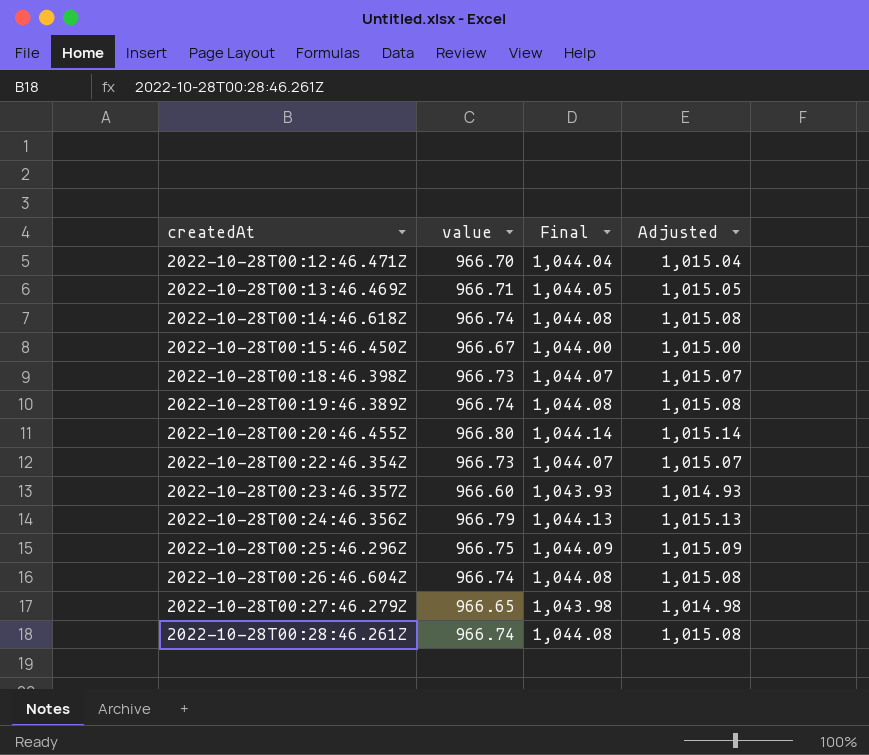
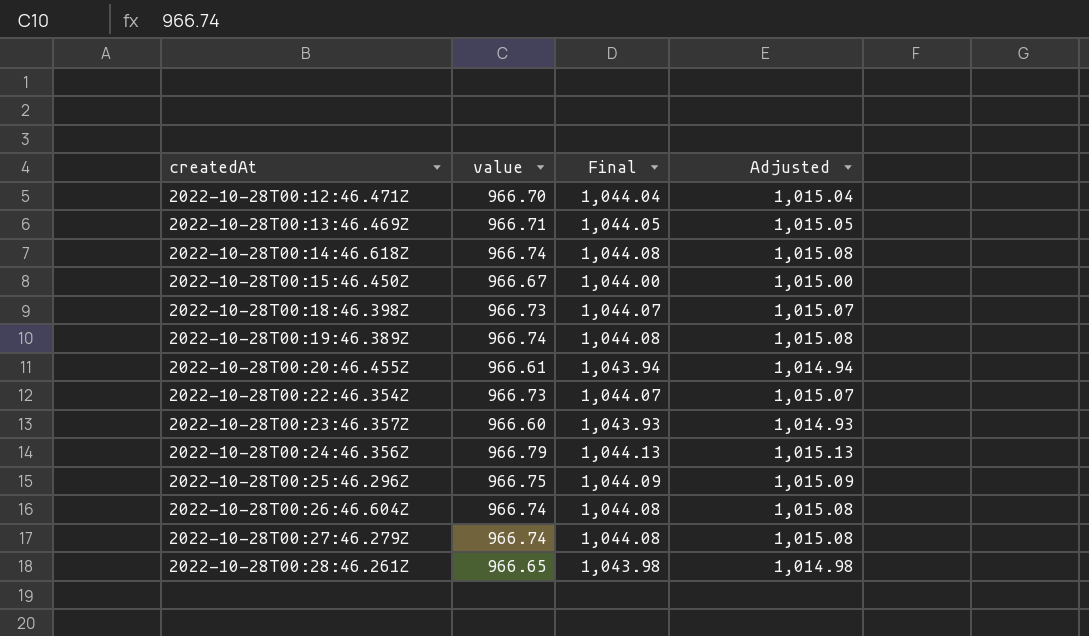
2022-10-28T00:20:46.455Z | value: 966.80 -> 966.61
2022-10-28T00:20:46.455Z | Final: 1,044.14 -> 1,043.94
2022-10-28T00:20:46.455Z | Adjusted: 1,015.14 -> 1,014.94
2022-10-28T00:27:46.279Z | value: 966.65 -> 966.74
2022-10-28T00:27:46.279Z | Final: 1,043.98 -> 1,044.08
2022-10-28T00:27:46.279Z | Adjusted: 1,014.98 -> 1,015.08
2022-10-28T00:28:46.261Z | value: 966.74 -> 966.65
2022-10-28T00:28:46.261Z | Final: 1,044.08 -> 1,043.98
2022-10-28T00:28:46.261Z | Adjusted: 1,015.08 -> 1,014.98

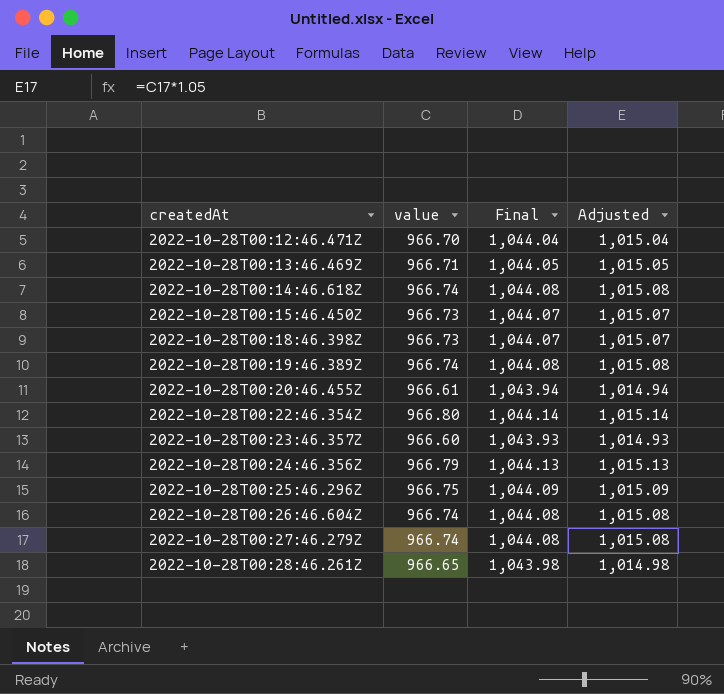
2022-10-28T00:15:46.450Z | value: 966.67 -> 966.73
2022-10-28T00:15:46.450Z | Final: 1,044.00 -> 1,044.07
2022-10-28T00:15:46.450Z | Adjusted: 1,015.00 -> 1,015.07
2022-10-28T00:22:46.354Z | value: 966.73 -> 966.80
2022-10-28T00:22:46.354Z | Final: 1,044.07 -> 1,044.14
2022-10-28T00:22:46.354Z | Adjusted: 1,015.07 -> 1,015.14

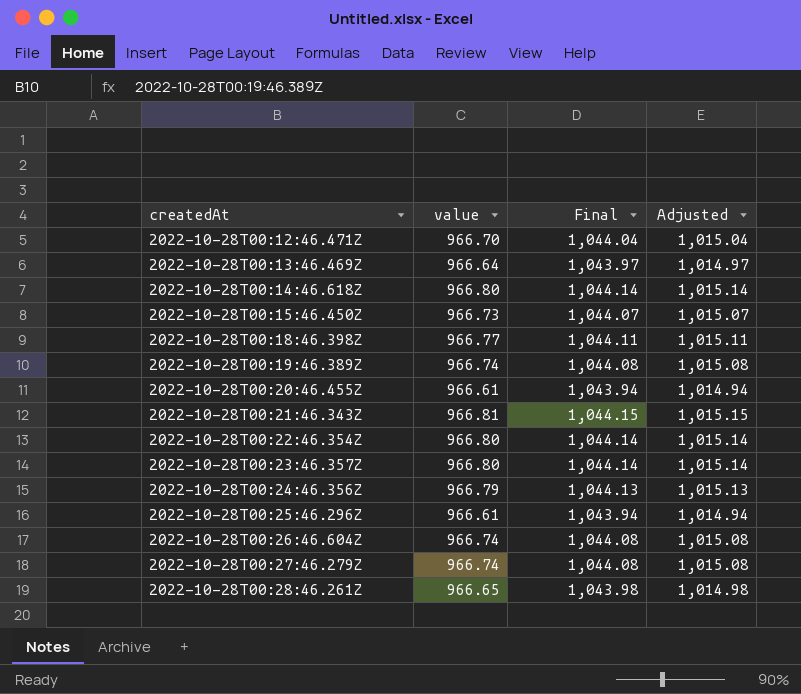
2022-10-28T00:13:46.469Z | value: 966.71 -> 966.64
2022-10-28T00:13:46.469Z | Final: 1,044.05 -> 1,043.97
2022-10-28T00:13:46.469Z | Adjusted: 1,015.05 -> 1,014.97
2022-10-28T00:14:46.618Z | value: 966.74 -> 966.80
2022-10-28T00:14:46.618Z | Final: 1,044.08 -> 1,044.14
2022-10-28T00:14:46.618Z | Adjusted: 1,015.08 -> 1,015.14
2022-10-28T00:18:46.398Z | value: 966.73 -> 966.77
2022-10-28T00:18:46.398Z | Final: 1,044.07 -> 1,044.11
2022-10-28T00:18:46.398Z | Adjusted: 1,015.07 -> 1,015.11
row 2022-10-28T00:21:46.343Z: none -> 966.81 | 1,044.15 | 1,015.15
2022-10-28T00:23:46.357Z | value: 966.60 -> 966.80
2022-10-28T00:23:46.357Z | Final: 1,043.93 -> 1,044.14
2022-10-28T00:23:46.357Z | Adjusted: 1,014.93 -> 1,015.14
2022-10-28T00:25:46.296Z | value: 966.75 -> 966.61
2022-10-28T00:25:46.296Z | Final: 1,044.09 -> 1,043.94
2022-10-28T00:25:46.296Z | Adjusted: 1,015.09 -> 1,014.94

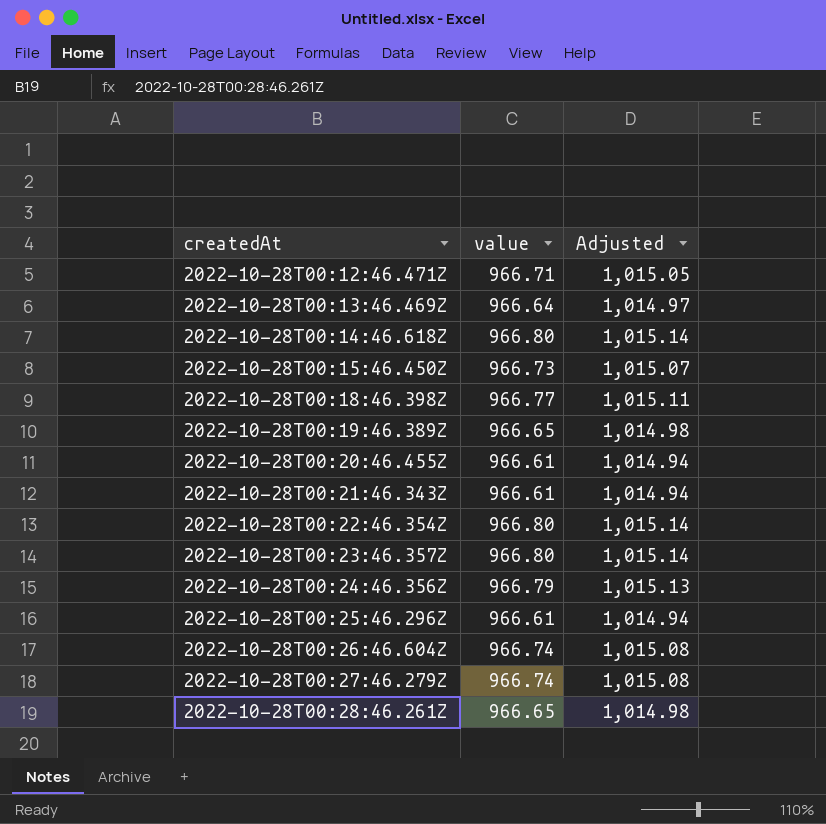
column Final | formula: [value] * 1.08 -> none
2022-10-28T00:12:46.471Z | value: 966.70 -> 966.71
2022-10-28T00:12:46.471Z | Adjusted: 1,015.04 -> 1,015.05
2022-10-28T00:19:46.389Z | value: 966.74 -> 966.65
2022-10-28T00:19:46.389Z | Adjusted: 1,015.08 -> 1,014.98
2022-10-28T00:21:46.343Z | value: 966.81 -> 966.61
2022-10-28T00:21:46.343Z | Adjusted: 1,015.15 -> 1,014.94

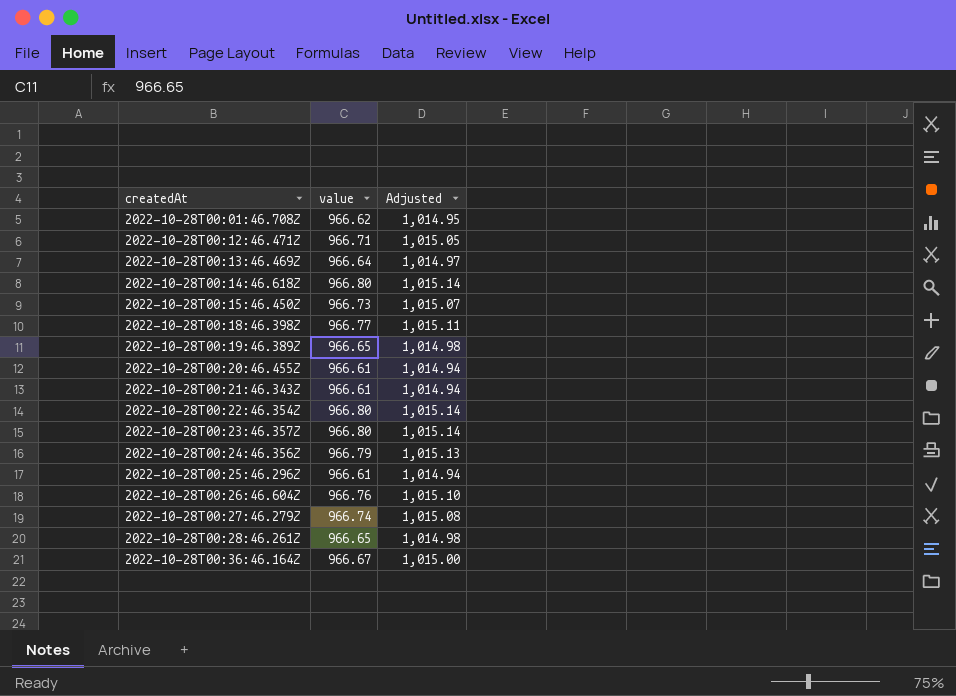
row 2022-10-28T00:01:46.708Z: none -> 966.62 | 1,014.95
2022-10-28T00:26:46.604Z | value: 966.74 -> 966.76
2022-10-28T00:26:46.604Z | Adjusted: 1,015.08 -> 1,015.10
row 2022-10-28T00:36:46.164Z: none -> 966.67 | 1,015.00

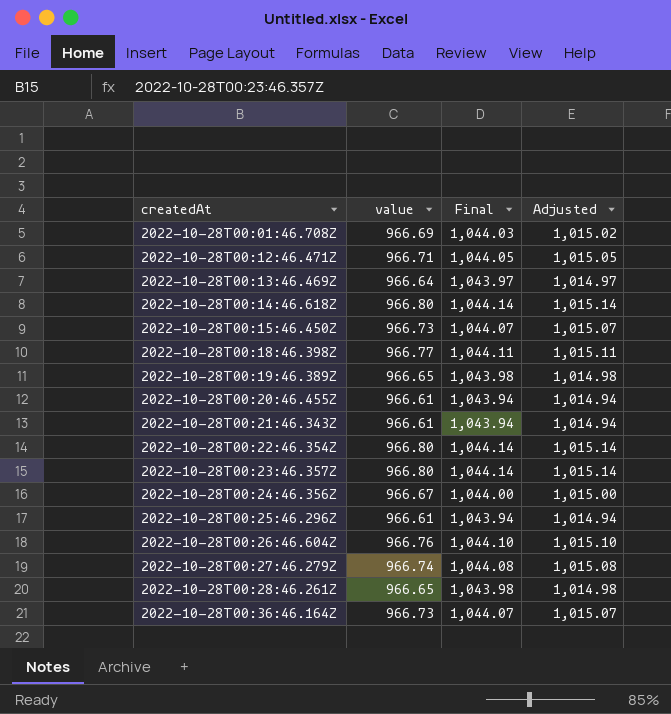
column Final | formula: none -> [value] * 1.08
2022-10-28T00:01:46.708Z | value: 966.62 -> 966.69
2022-10-28T00:01:46.708Z | Adjusted: 1,014.95 -> 1,015.02
2022-10-28T00:24:46.356Z | value: 966.79 -> 966.67
2022-10-28T00:24:46.356Z | Adjusted: 1,015.13 -> 1,015.00
2022-10-28T00:36:46.164Z | value: 966.67 -> 966.73
2022-10-28T00:36:46.164Z | Adjusted: 1,015.00 -> 1,015.07

